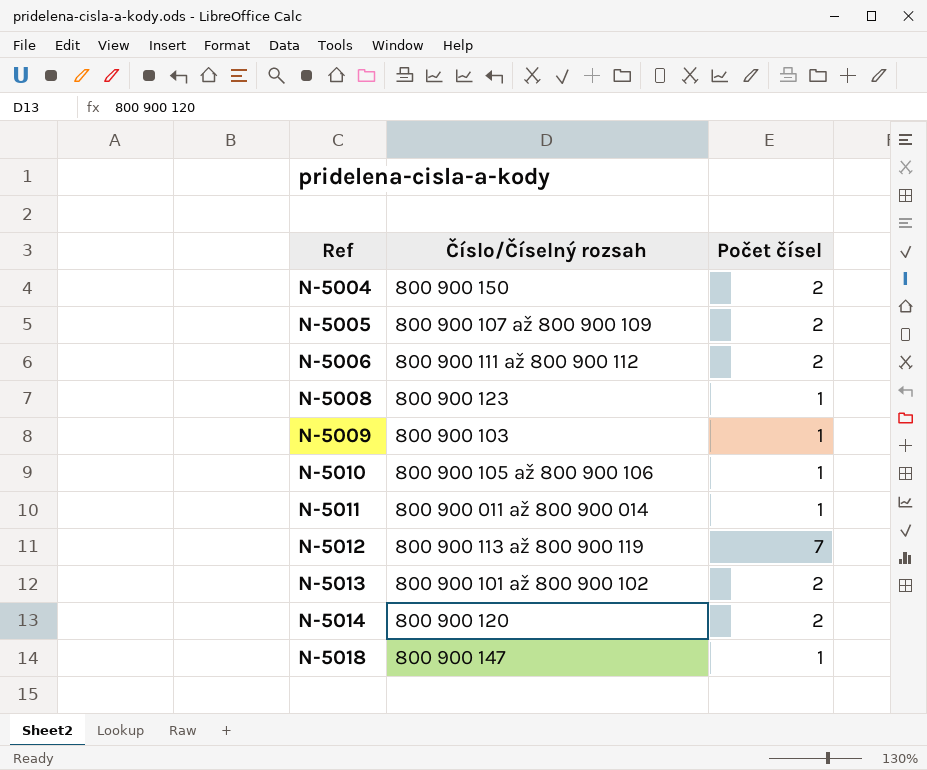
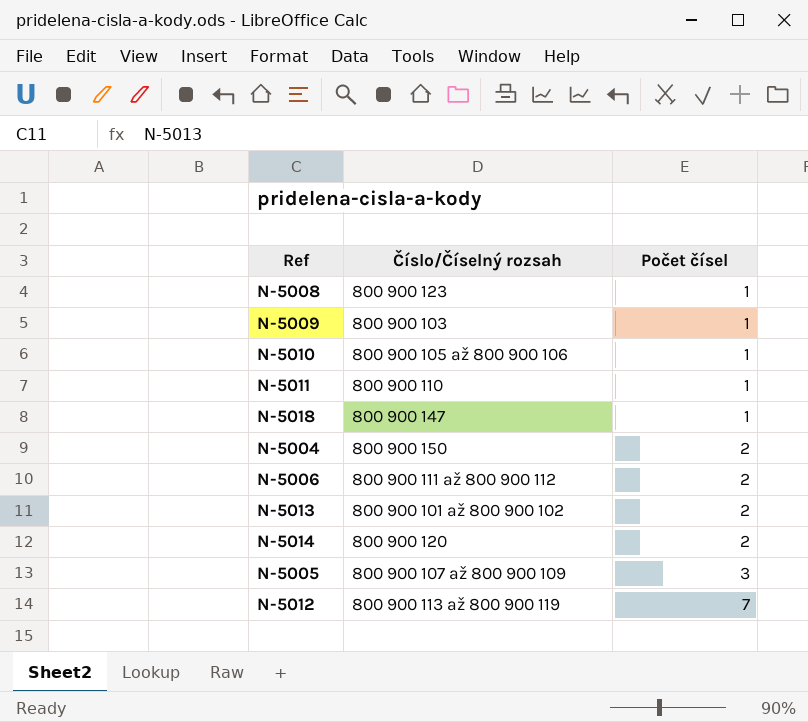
row order: Ref ascending -> Počet čísel ascending
N-5011 | Číslo/Číselný rozsah: 800 900 011 až 800 900 014 -> 800 900 110
N-5005 | Počet čísel: 2 -> 3

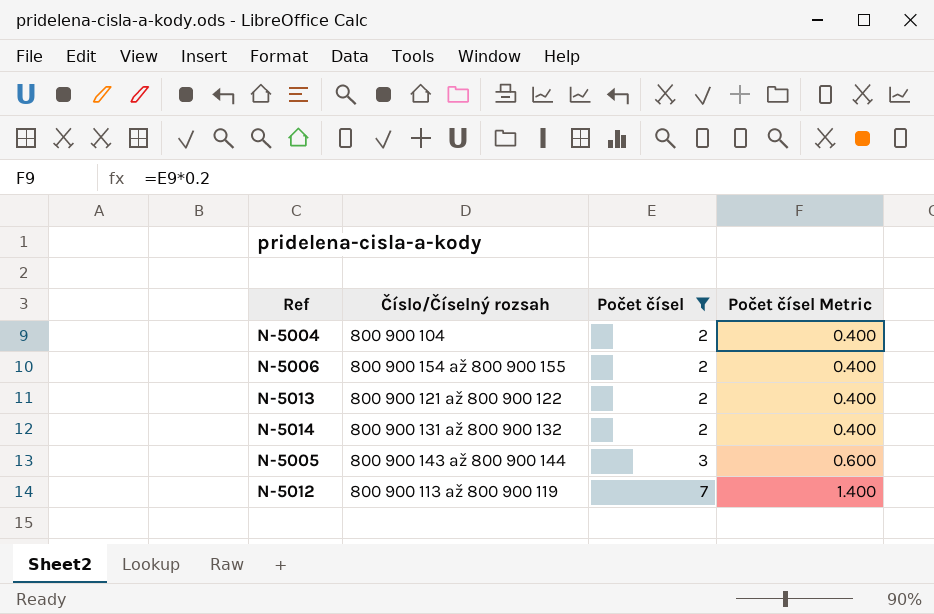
filter: none -> Počet čísel != 1
column Počet čísel Metric | formula: none -> [Počet čísel] * 0.2
N-5004 | Číslo/Číselný rozsah: 800 900 150 -> 800 900 104
N-5006 | Číslo/Číselný rozsah: 800 900 111 až 800 900 112 -> 800 900 154 až 800 900 155
N-5013 | Číslo/Číselný rozsah: 800 900 101 až 800 900 102 -> 800 900 121 až 800 900 122
N-5014 | Číslo/Číselný rozsah: 800 900 120 -> 800 900 131 až 800 900 132
N-5005 | Číslo/Číselný rozsah: 800 900 107 až 800 900 109 -> 800 900 143 až 800 900 144

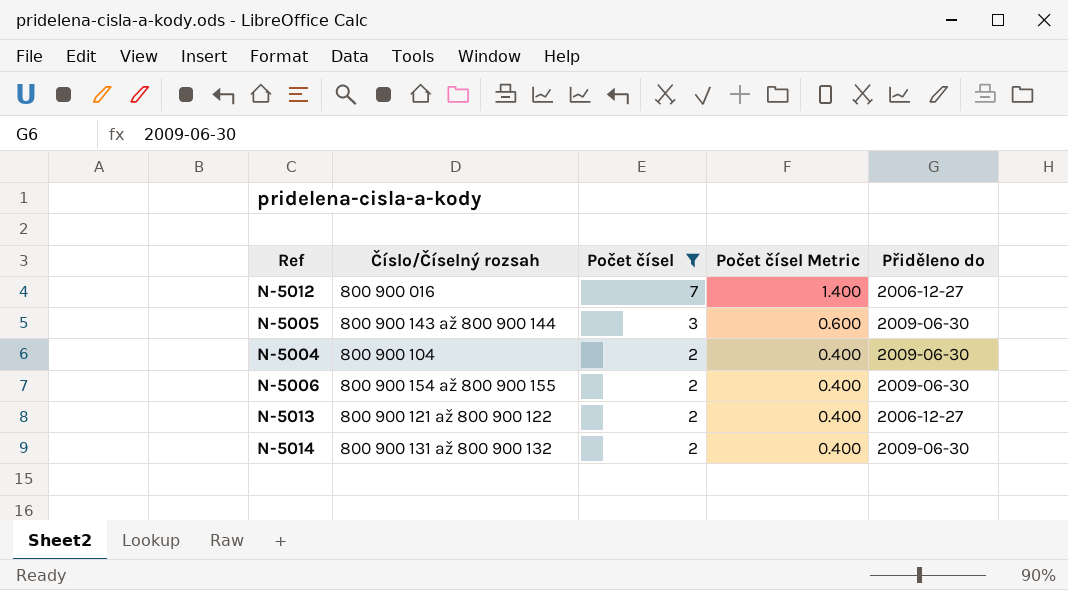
row order: Počet čísel ascending -> Počet čísel descending
column Přiděleno do | position: none -> 5
N-5012 | Číslo/Číselný rozsah: 800 900 113 až 800 900 119 -> 800 900 016

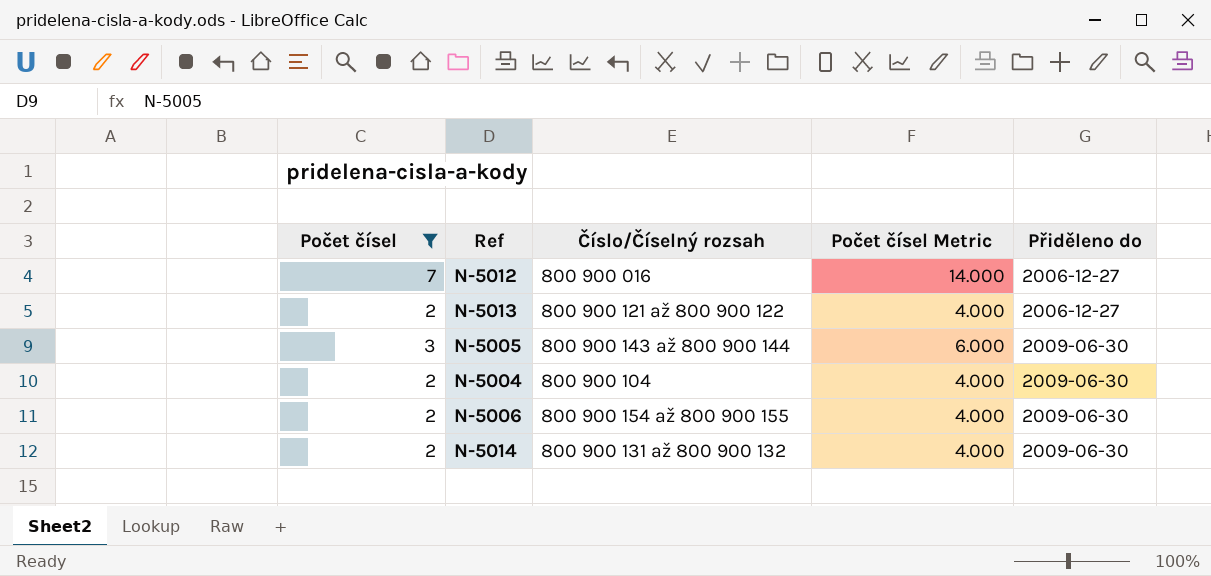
row order: Počet čísel descending -> Přiděleno do ascending
column Počet čísel | position: 3 -> 1
column Počet čísel Metric | formula: [Počet čísel] * 0.2 -> [Počet čísel] * 2

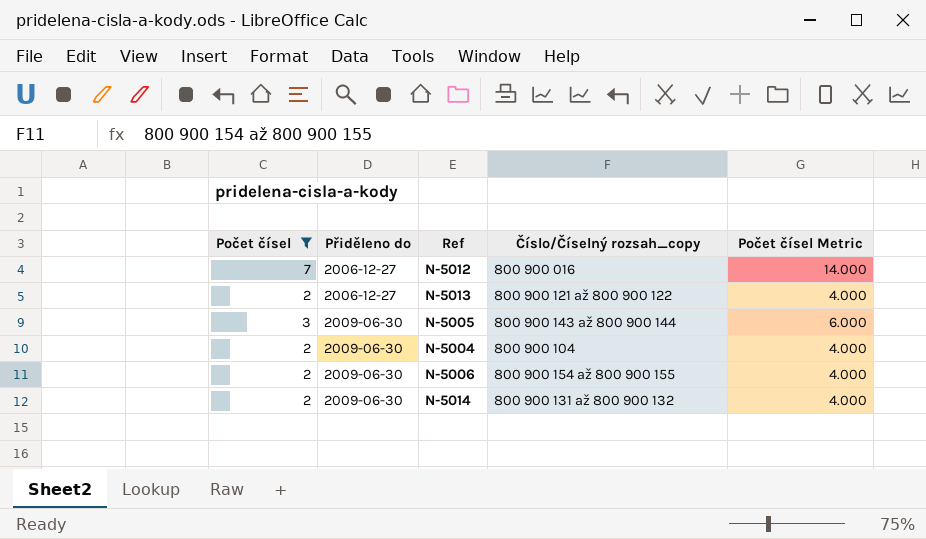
column Přiděleno do | position: 5 -> 2
column name: Číslo/Číselný rozsah -> Číslo/Číselný rozsah_copy

